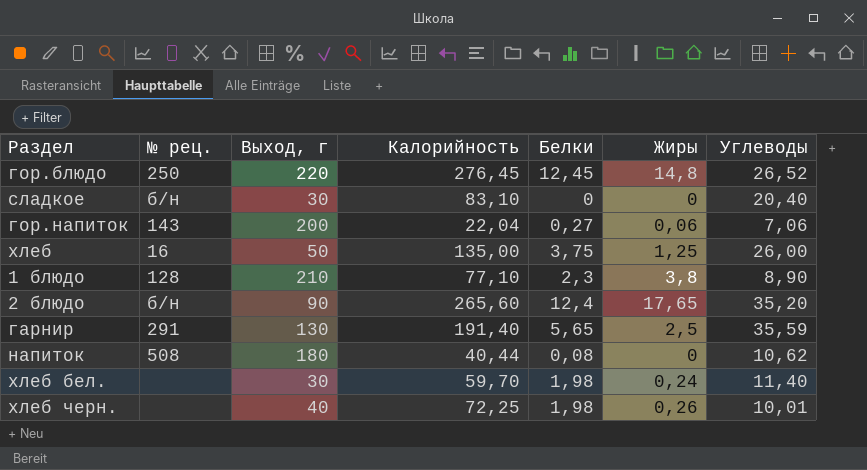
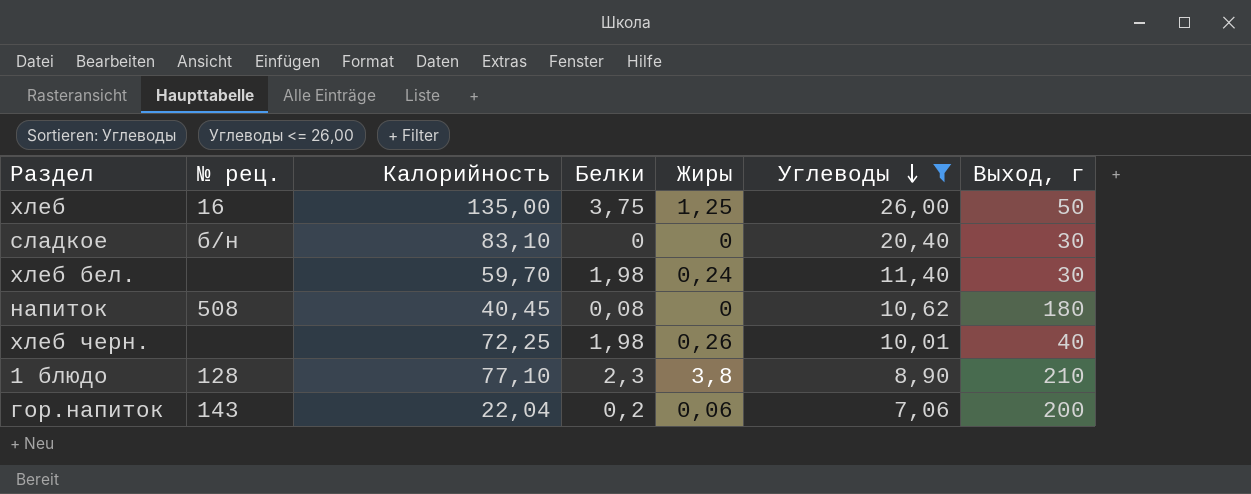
filter: none -> Углеводы <= 26,00
row order: none -> Углеводы descending
column Выход, г | position: 3 -> 7
напиток | Калорийность: 40,44 -> 40,45
гор.напиток | Белки: 0,27 -> 0,2

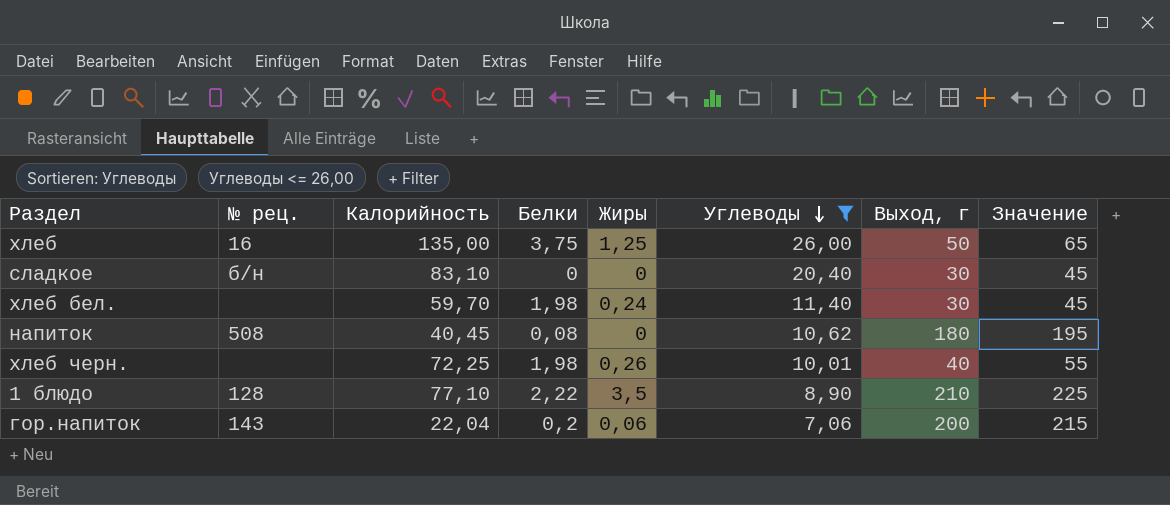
column Значение | formula: none -> [Выход, г] + 15
1 блюдо | Белки: 2,3 -> 2,22
1 блюдо | Жиры: 3,8 -> 3,5

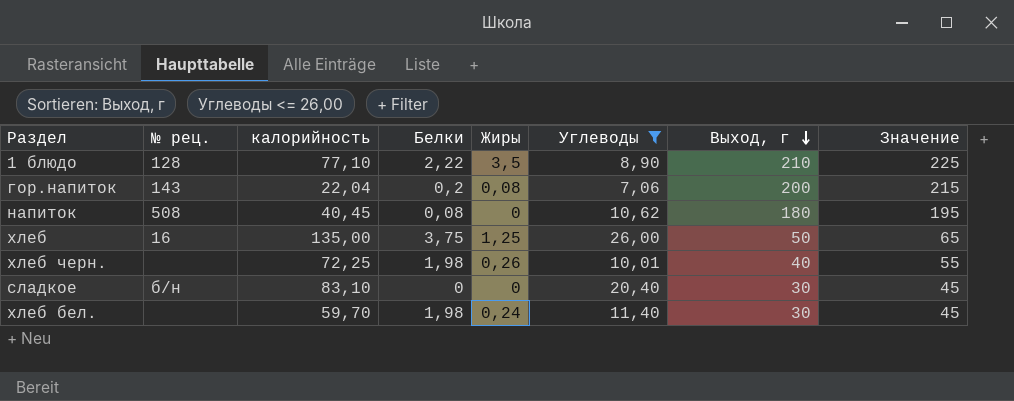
row order: Углеводы descending -> Выход, г descending
column name: Калорийность -> калорийность
гор.напиток | Жиры: 0,06 -> 0,08

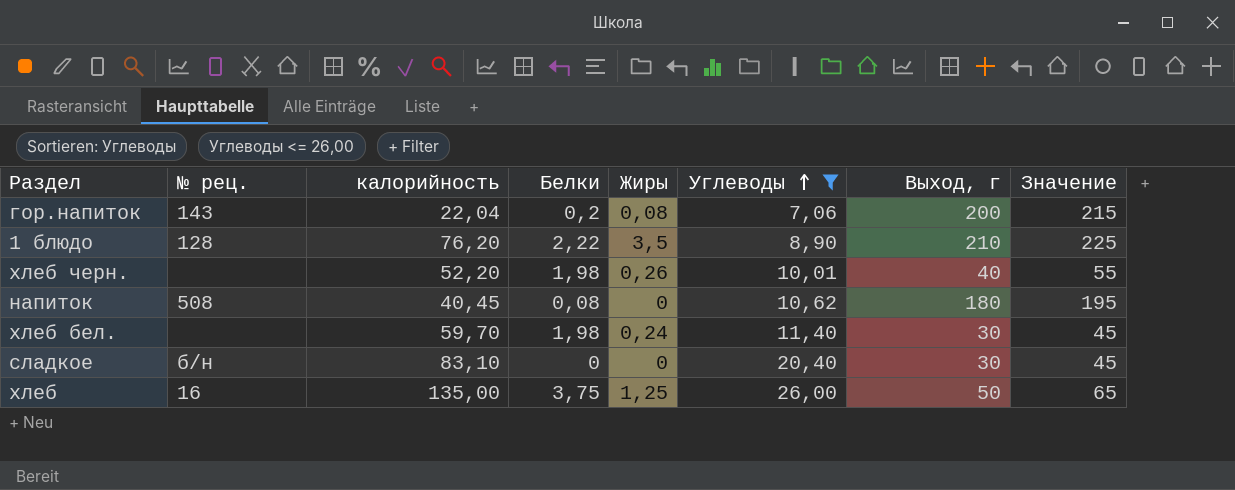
row order: Выход, г descending -> Углеводы ascending
1 блюдо | калорийность: 77,10 -> 76,20
хлеб черн. | калорийность: 72,25 -> 52,20

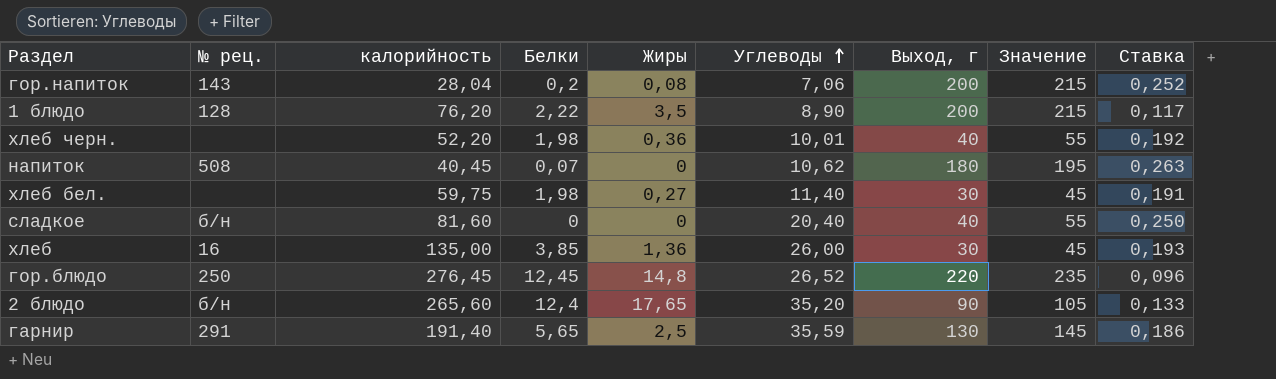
filter: Углеводы <= 26,00 -> none
column Ставка | formula: none -> [Углеводы] / [калорийность]
гор.напиток | калорийность: 22,04 -> 28,04
1 блюдо | Выход, г: 210 -> 200
1 блюдо | Значение: 225 -> 215
хлеб черн. | Жиры: 0,26 -> 0,36
напиток | Белки: 0,08 -> 0,07
хлеб бел. | калорийность: 59,70 -> 59,75
хлеб бел. | Жиры: 0,24 -> 0,27
сладкое | калорийность: 83,10 -> 81,60
сладкое | Выход, г: 30 -> 40
сладкое | Значение: 45 -> 55
хлеб | Белки: 3,75 -> 3,85
хлеб | Жиры: 1,25 -> 1,36
хлеб | Выход, г: 50 -> 30
хлеб | Значение: 65 -> 45

